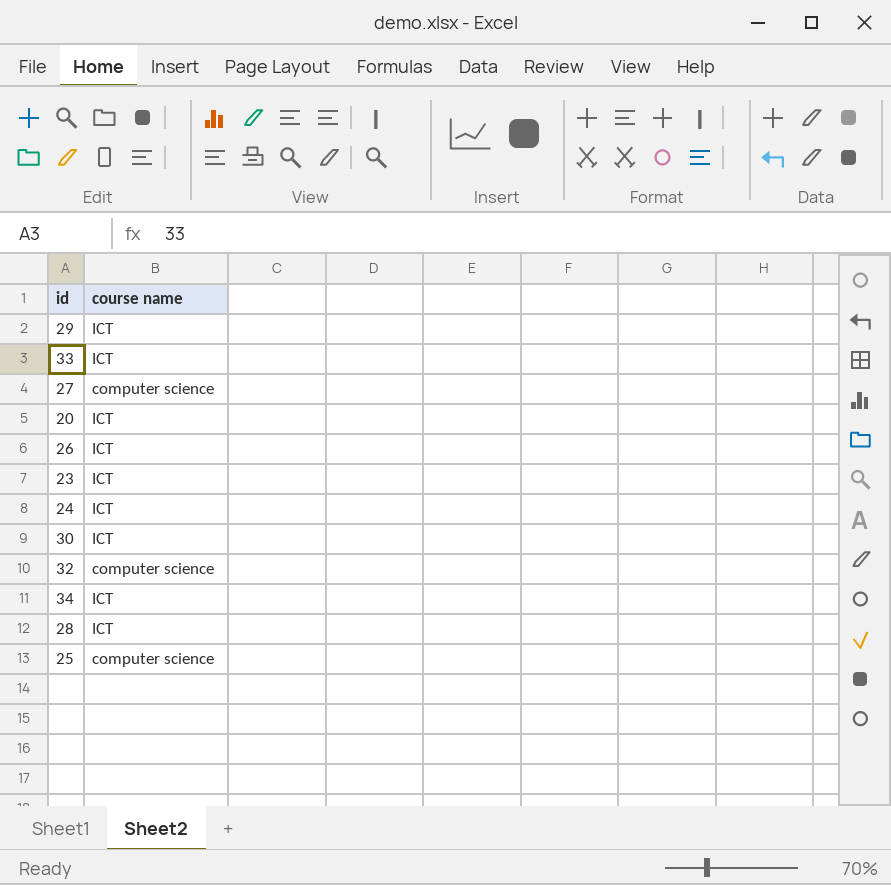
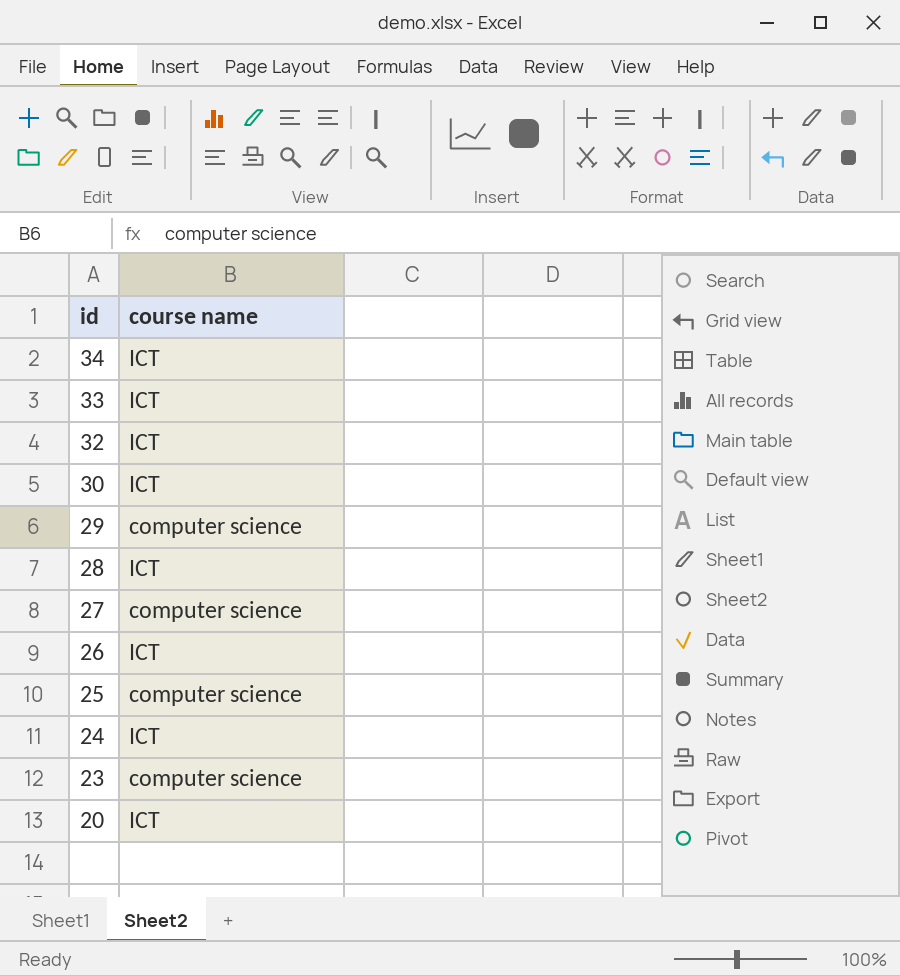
row order: none -> id descending
32 | course name: computer science -> ICT
29 | course name: ICT -> computer science
23 | course name: ICT -> computer science

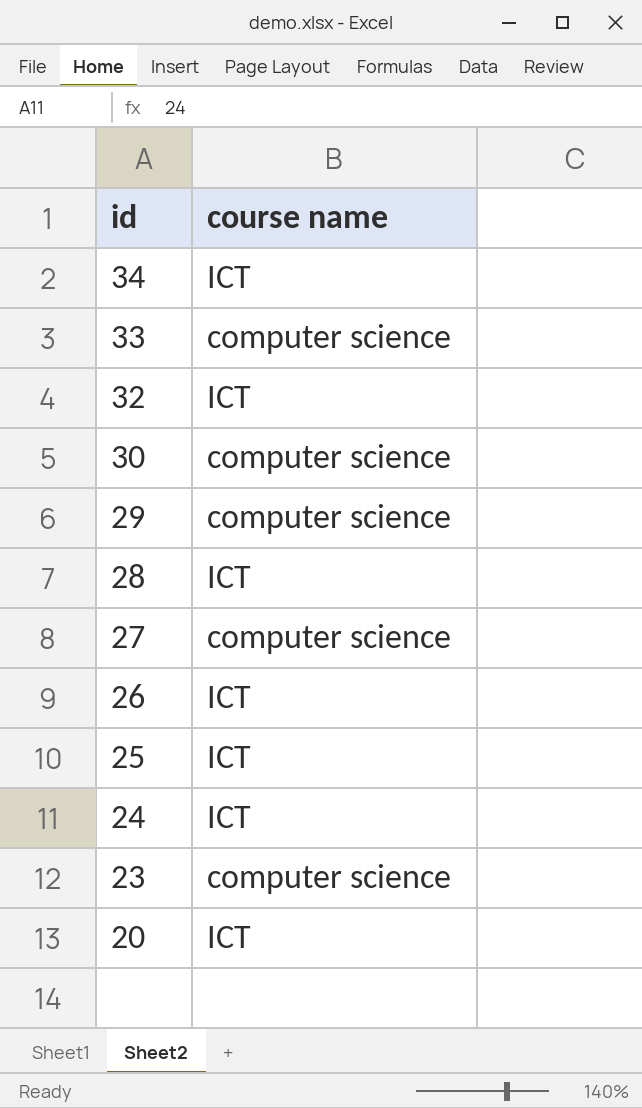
33 | course name: ICT -> computer science
30 | course name: ICT -> computer science
25 | course name: computer science -> ICT

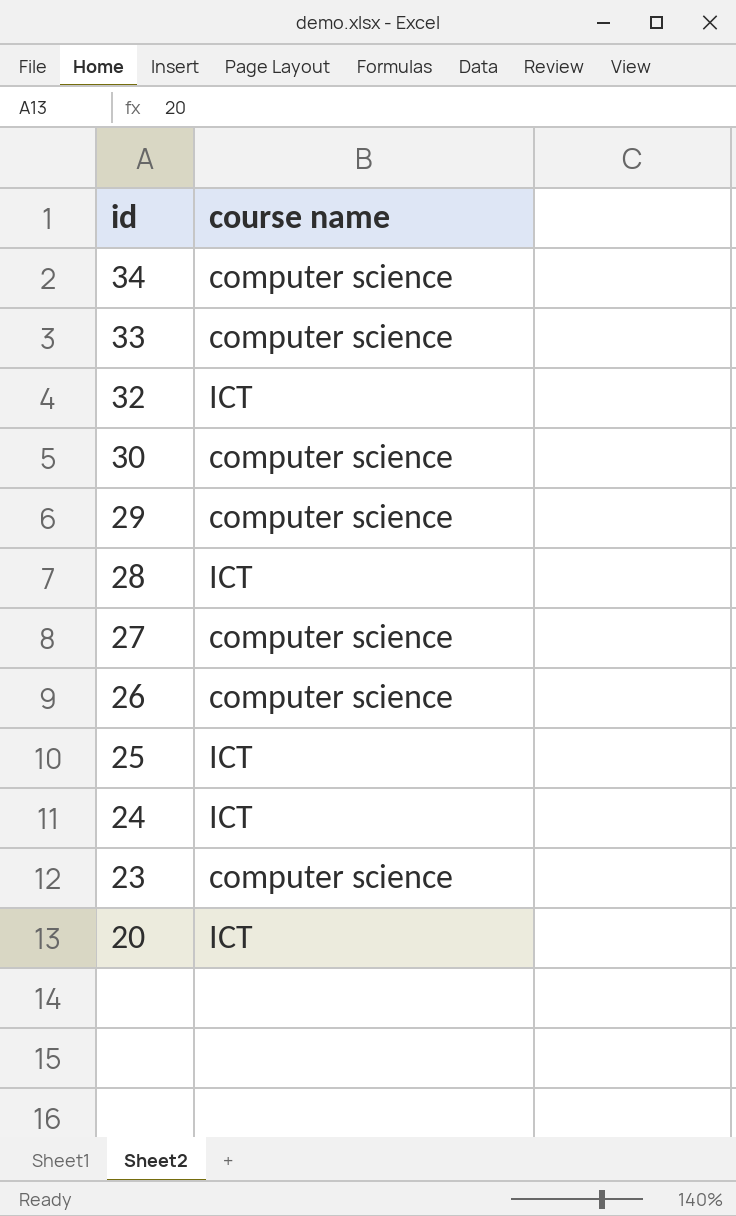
34 | course name: ICT -> computer science
26 | course name: ICT -> computer science

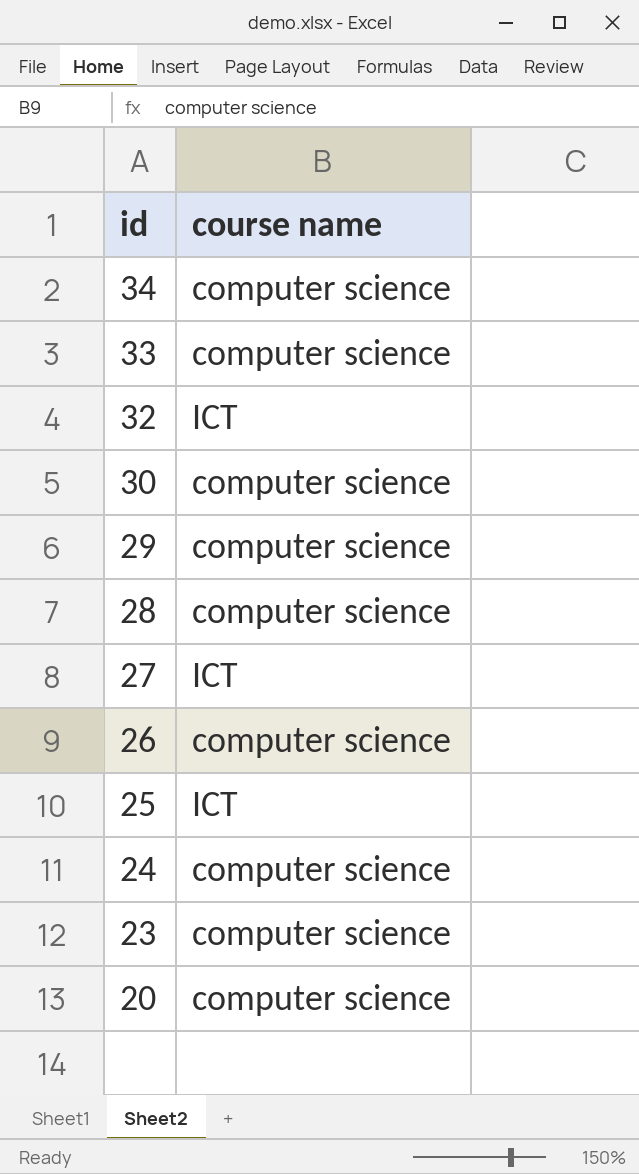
28 | course name: ICT -> computer science
27 | course name: computer science -> ICT
24 | course name: ICT -> computer science
20 | course name: ICT -> computer science

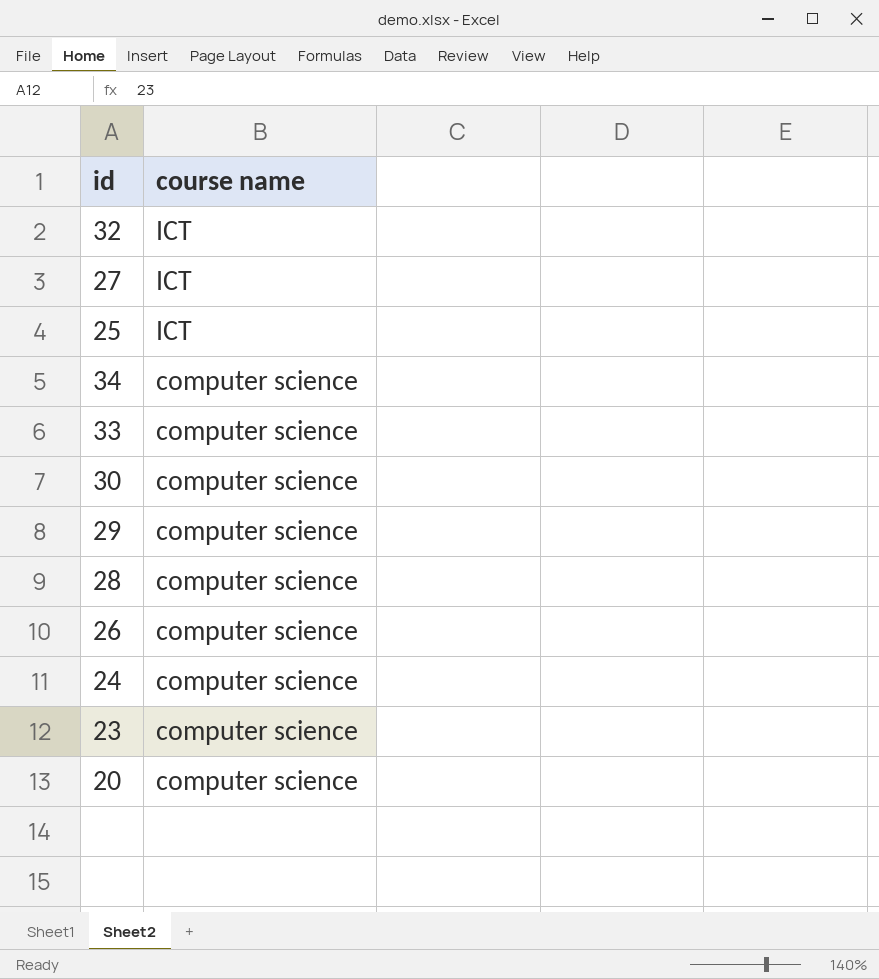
row order: id descending -> course name descending

